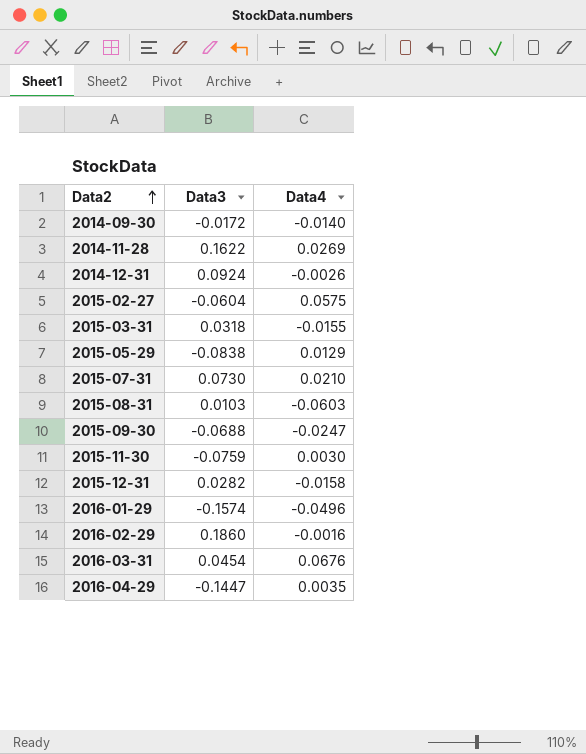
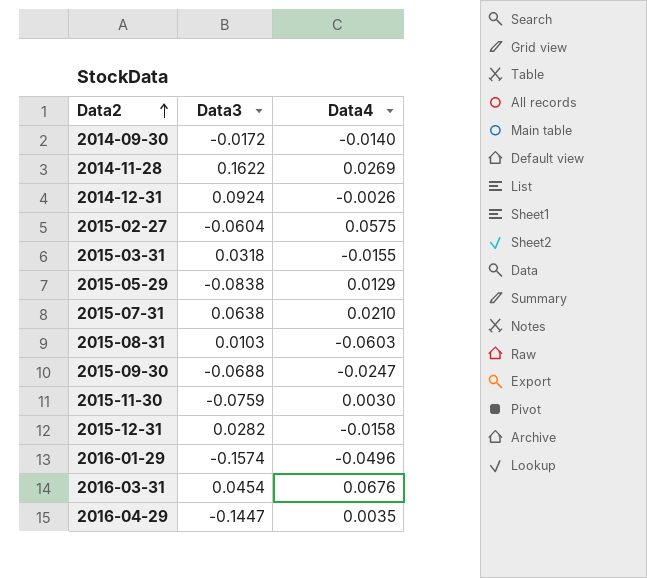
row 2016-02-29: 0.1860 | -0.0016 -> none
2015-07-31 | Data3: 0.0730 -> 0.0638

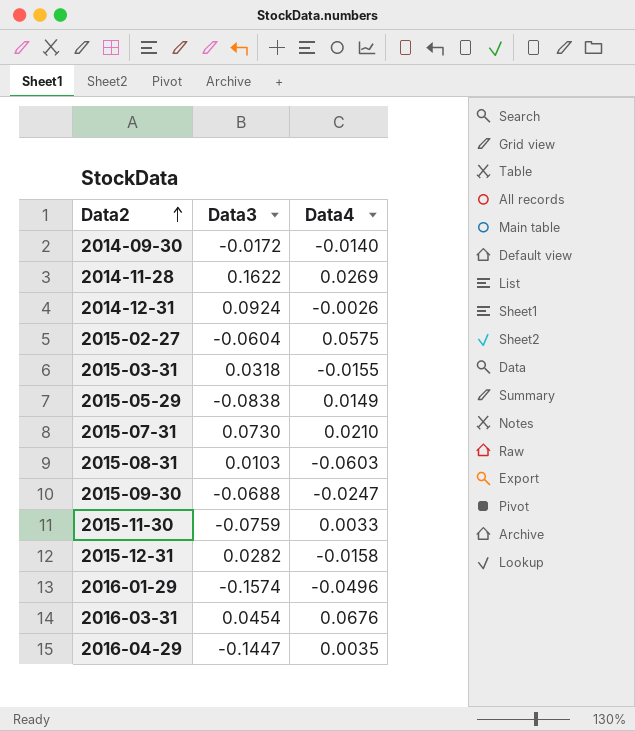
2015-05-29 | Data4: 0.0129 -> 0.0149
2015-07-31 | Data3: 0.0638 -> 0.0730
2015-11-30 | Data4: 0.0030 -> 0.0033

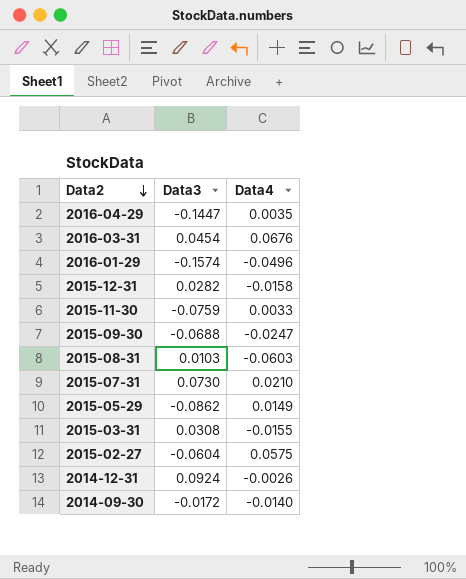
row order: Data2 ascending -> Data2 descending
row 2014-11-28: 0.1622 | 0.0269 -> none
2015-05-29 | Data3: -0.0838 -> -0.0862
2015-03-31 | Data3: 0.0318 -> 0.0308

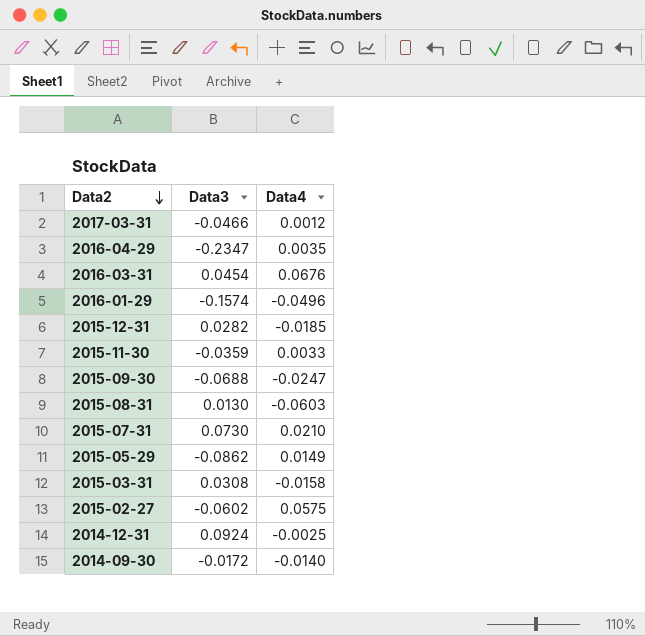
row 2017-03-31: none -> -0.0466 | 0.0012
2016-04-29 | Data3: -0.1447 -> -0.2347
2015-12-31 | Data4: -0.0158 -> -0.0185
2015-11-30 | Data3: -0.0759 -> -0.0359
2015-08-31 | Data3: 0.0103 -> 0.0130
2015-03-31 | Data4: -0.0155 -> -0.0158
2015-02-27 | Data3: -0.0604 -> -0.0602
2014-12-31 | Data4: -0.0026 -> -0.0025

